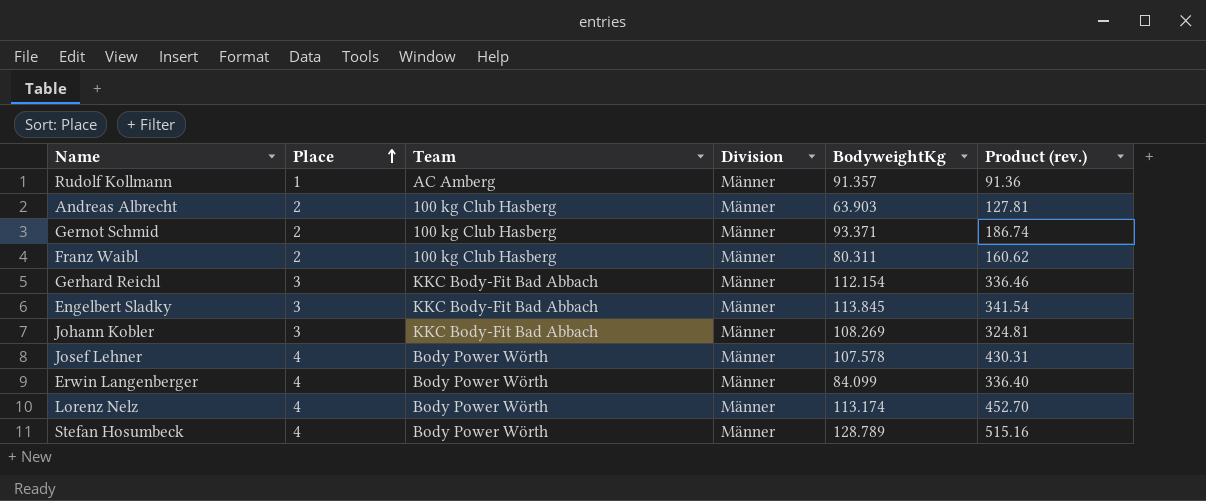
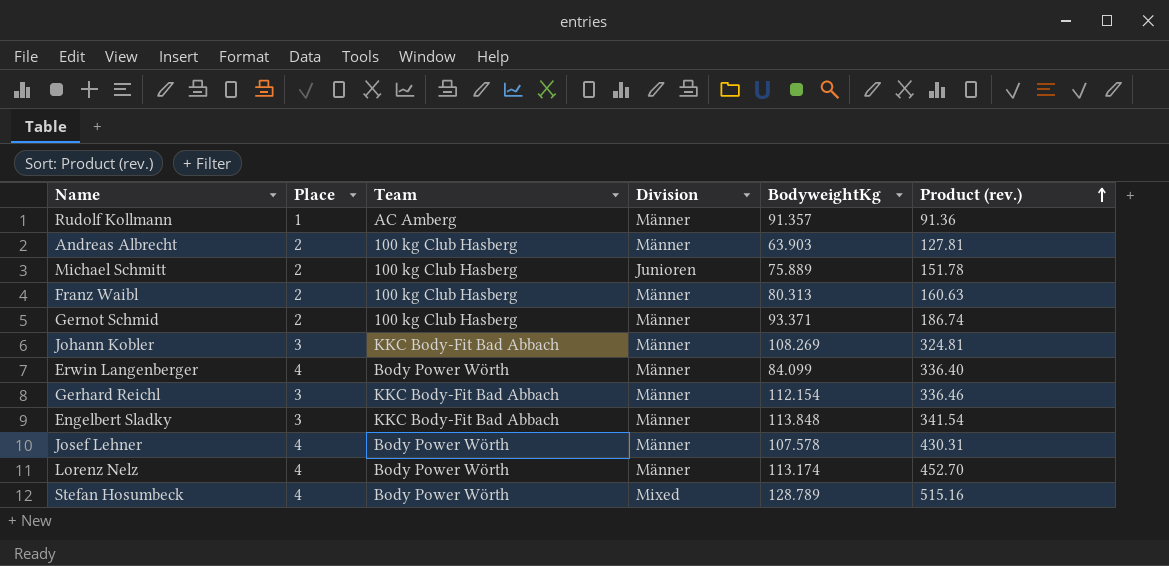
row order: Place ascending -> Product (rev.) ascending
row Michael Schmitt: none -> 2 | 100 kg Club Hasberg | Junioren | 75.889 | 151.78
Franz Waibl | BodyweightKg: 80.311 -> 80.313
Franz Waibl | Product (rev.): 160.62 -> 160.63
Engelbert Sladky | BodyweightKg: 113.845 -> 113.848
Stefan Hosumbeck | Division: Männer -> Mixed

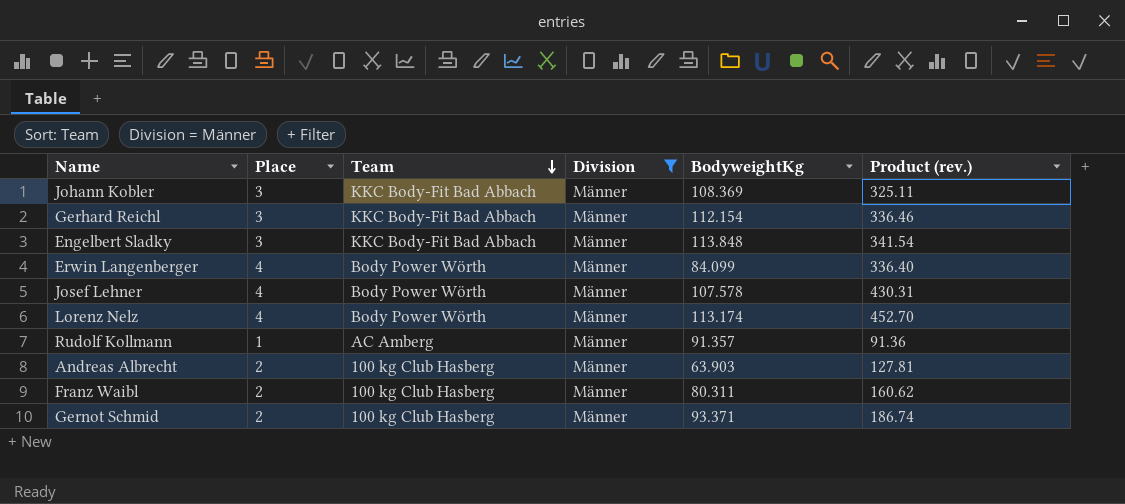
filter: none -> Division = Männer
row order: Product (rev.) ascending -> Team descending
Johann Kobler | BodyweightKg: 108.269 -> 108.369
Johann Kobler | Product (rev.): 324.81 -> 325.11
Franz Waibl | BodyweightKg: 80.313 -> 80.311
Franz Waibl | Product (rev.): 160.63 -> 160.62

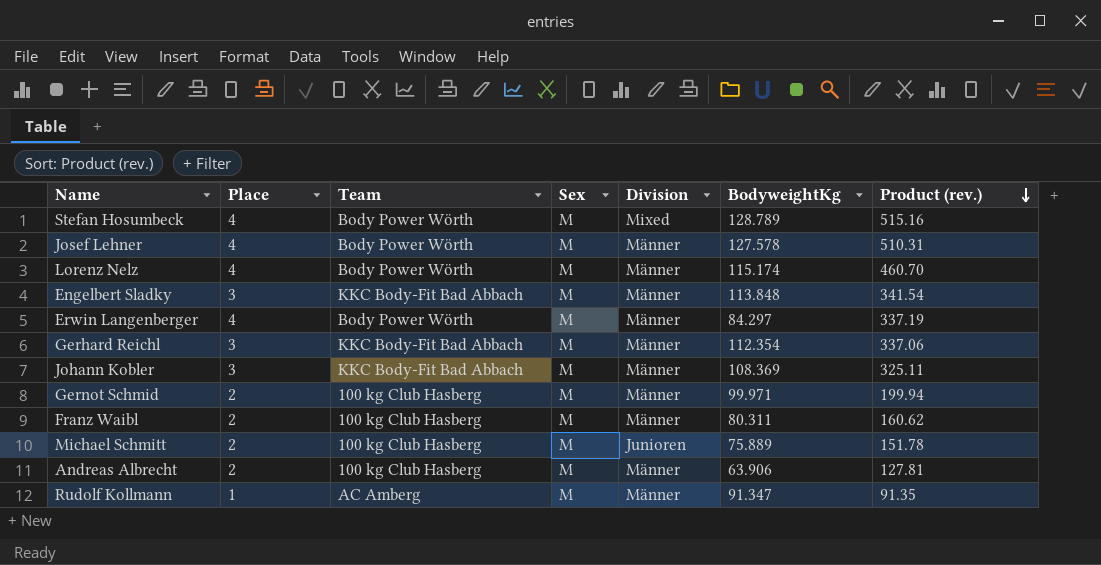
filter: Division = Männer -> none
row order: Team descending -> Product (rev.) descending
column Sex | position: none -> 4
Josef Lehner | BodyweightKg: 107.578 -> 127.578
Josef Lehner | Product (rev.): 430.31 -> 510.31
Lorenz Nelz | BodyweightKg: 113.174 -> 115.174
Lorenz Nelz | Product (rev.): 452.70 -> 460.70
Erwin Langenberger | BodyweightKg: 84.099 -> 84.297
Erwin Langenberger | Product (rev.): 336.40 -> 337.19
Gerhard Reichl | BodyweightKg: 112.154 -> 112.354
Gerhard Reichl | Product (rev.): 336.46 -> 337.06
Gernot Schmid | BodyweightKg: 93.371 -> 99.971
Gernot Schmid | Product (rev.): 186.74 -> 199.94
Andreas Albrecht | BodyweightKg: 63.903 -> 63.906
Rudolf Kollmann | BodyweightKg: 91.357 -> 91.347
Rudolf Kollmann | Product (rev.): 91.36 -> 91.35

